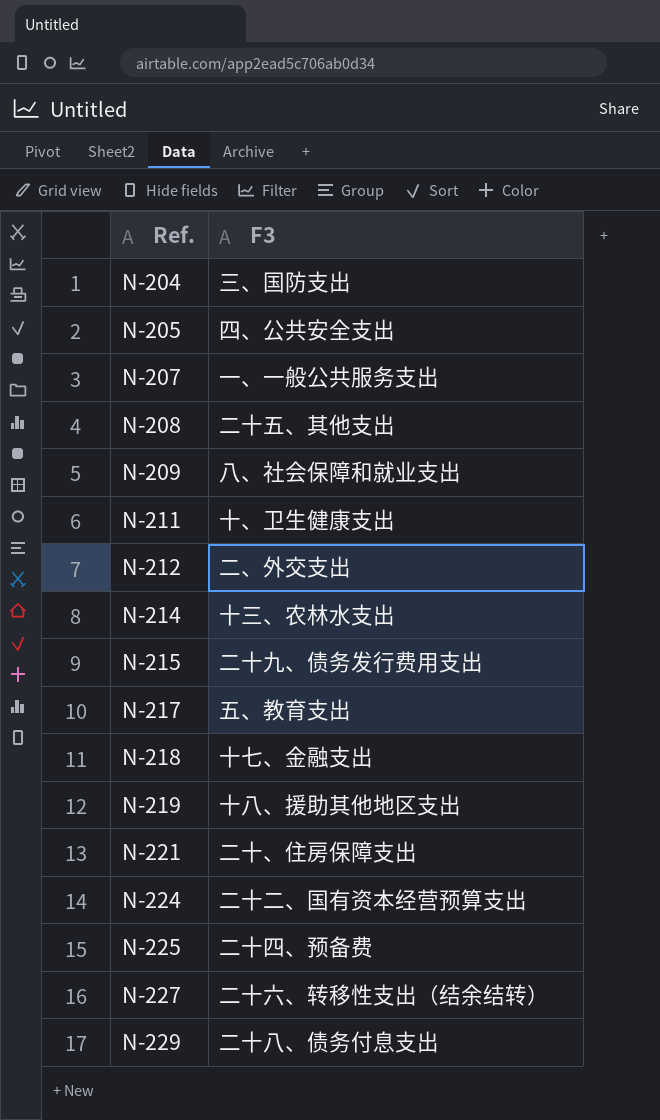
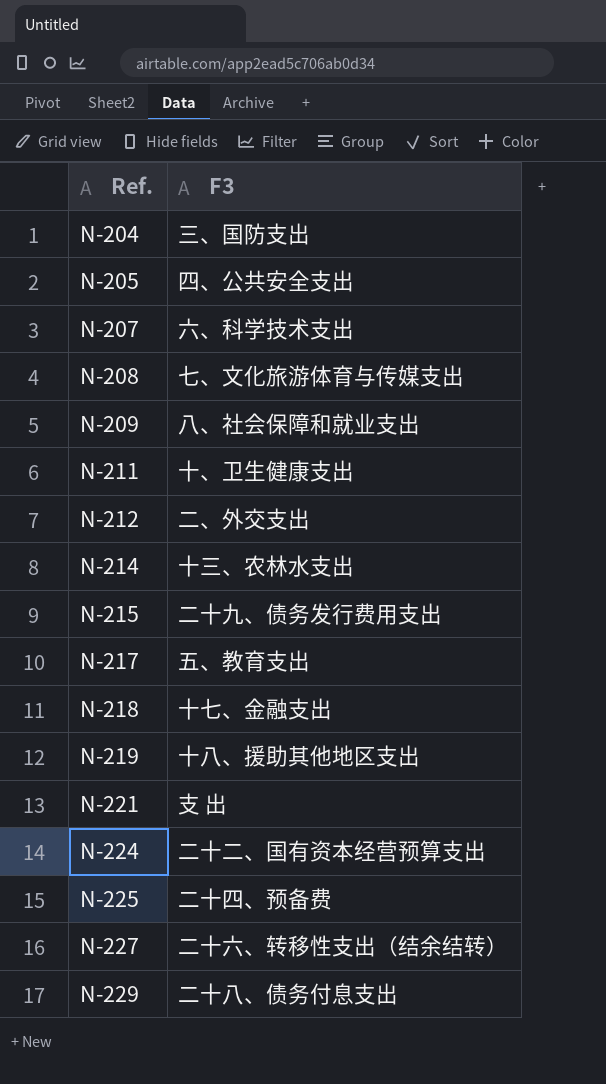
N-207 | F3: 一、一般公共服务支出 -> 六、科学技术支出
N-208 | F3: 二十五、其他支出 -> 七、文化旅游体育与传媒支出
N-221 | F3: 二十、住房保障支出 -> 支 出

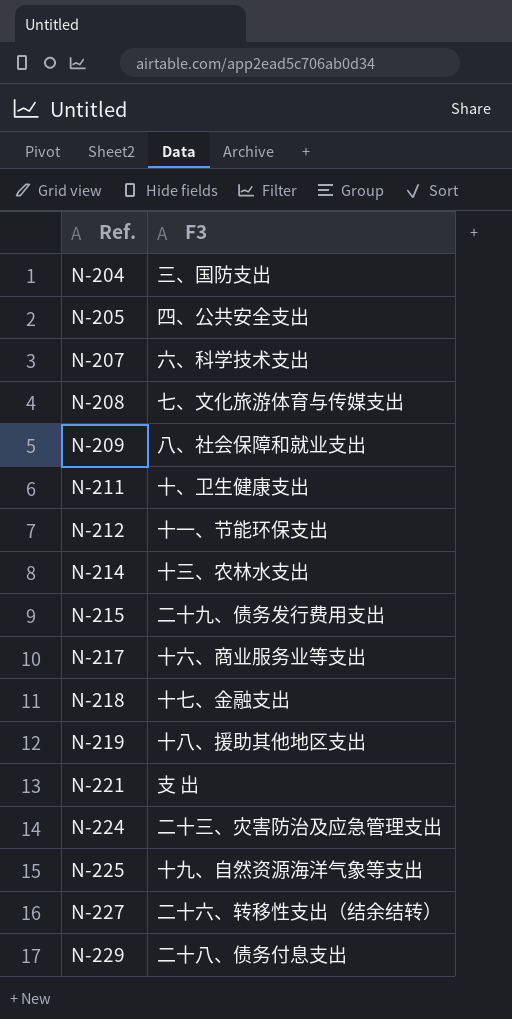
N-212 | F3: 二、外交支出 -> 十一、节能环保支出
N-217 | F3: 五、教育支出 -> 十六、商业服务业等支出
N-224 | F3: 二十二、国有资本经营预算支出 -> 二十三、灾害防治及应急管理支出
N-225 | F3: 二十四、预备费 -> 十九、自然资源海洋气象等支出

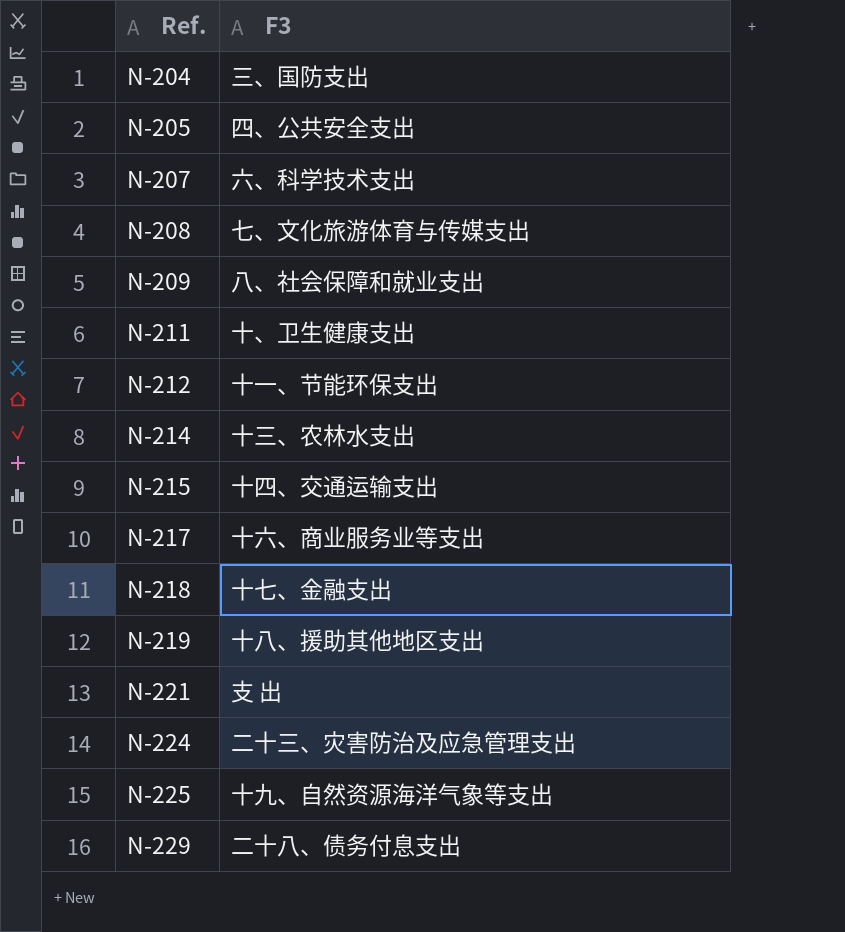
row N-227: 二十六、转移性支出（结余结转） -> none
N-215 | F3: 二十九、债务发行费用支出 -> 十四、交通运输支出

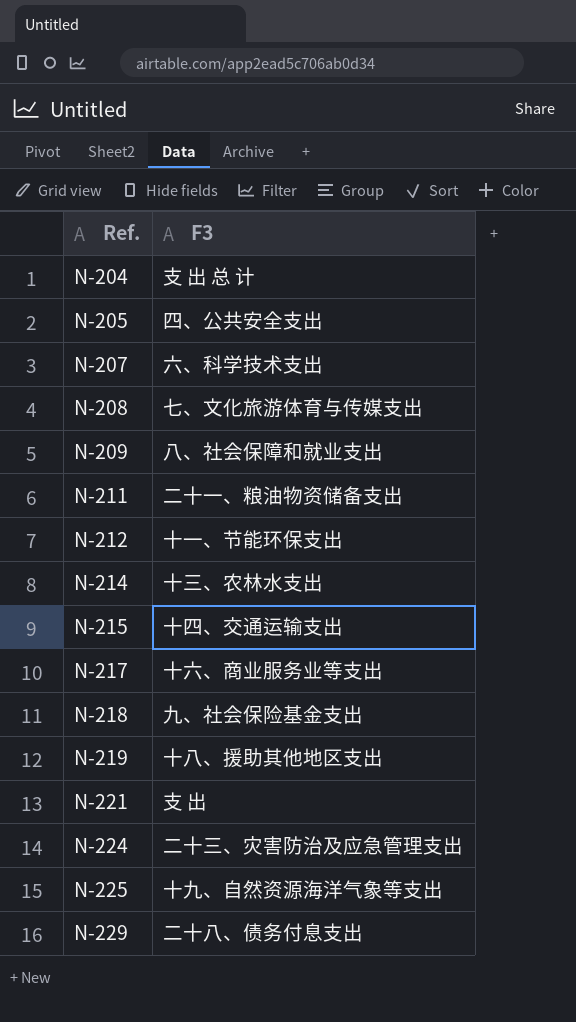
N-204 | F3: 三、国防支出 -> 支 出 总 计
N-211 | F3: 十、卫生健康支出 -> 二十一、粮油物资储备支出
N-218 | F3: 十七、金融支出 -> 九、社会保险基金支出

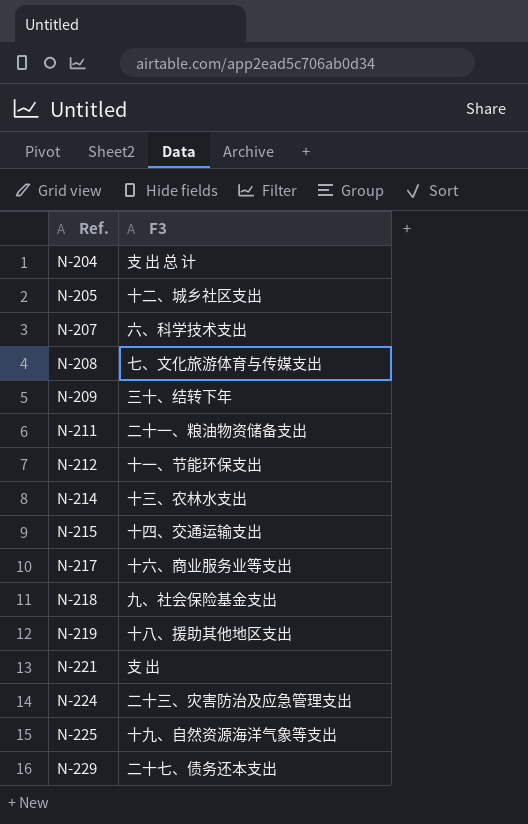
N-205 | F3: 四、公共安全支出 -> 十二、城乡社区支出
N-209 | F3: 八、社会保障和就业支出 -> 三十、结转下年
N-229 | F3: 二十八、债务付息支出 -> 二十七、债务还本支出

